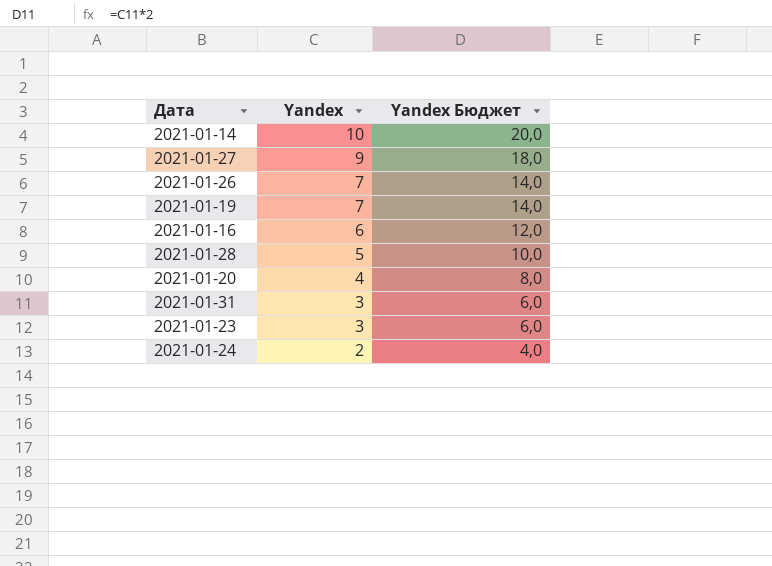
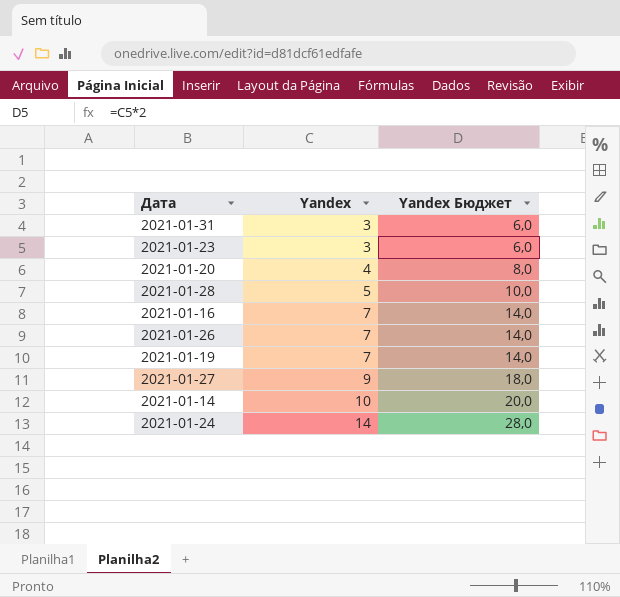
row order: Yandex descending -> Yandex ascending
2021-01-16 | Yandex: 6 -> 7
2021-01-16 | Yandex Бюджет: 12,0 -> 14,0
2021-01-24 | Yandex: 2 -> 14
2021-01-24 | Yandex Бюджет: 4,0 -> 28,0

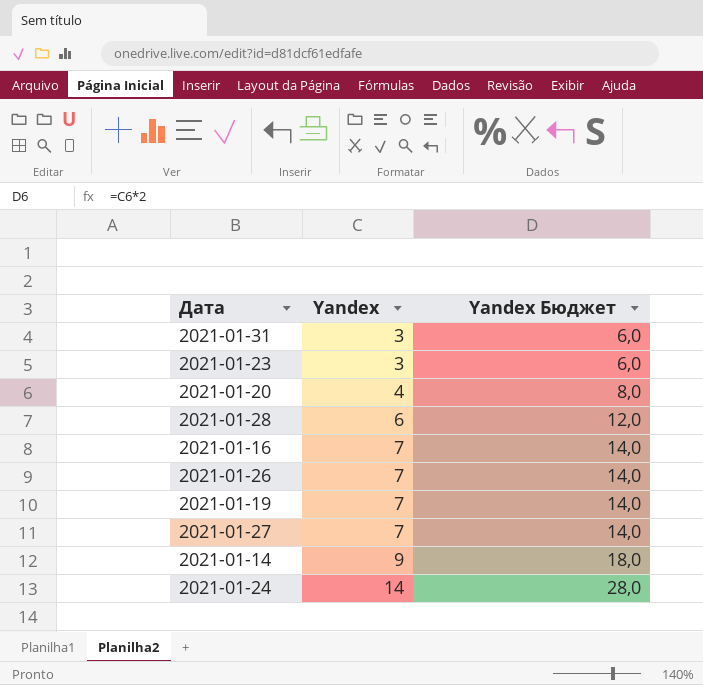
2021-01-28 | Yandex: 5 -> 6
2021-01-28 | Yandex Бюджет: 10,0 -> 12,0
2021-01-27 | Yandex: 9 -> 7
2021-01-27 | Yandex Бюджет: 18,0 -> 14,0
2021-01-14 | Yandex: 10 -> 9
2021-01-14 | Yandex Бюджет: 20,0 -> 18,0

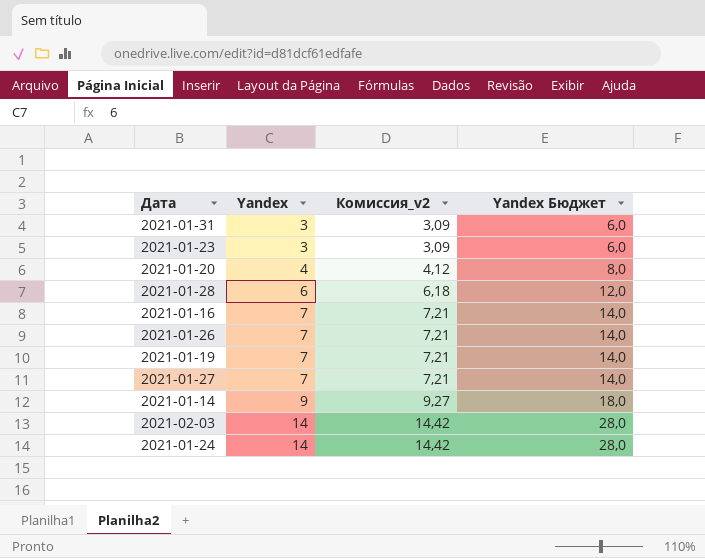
column Комиссия_v2 | formula: none -> [Yandex] * 1,03
row 2021-02-03: none -> 14 | 14,42 | 28,0

